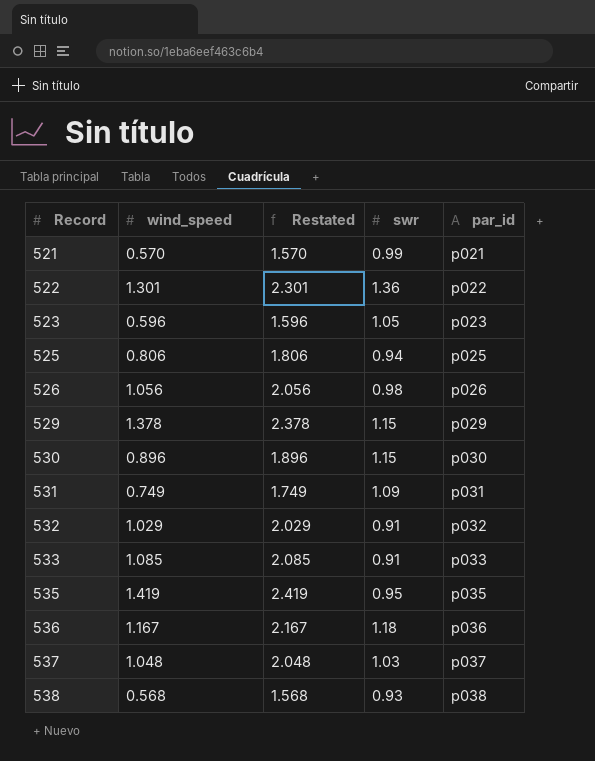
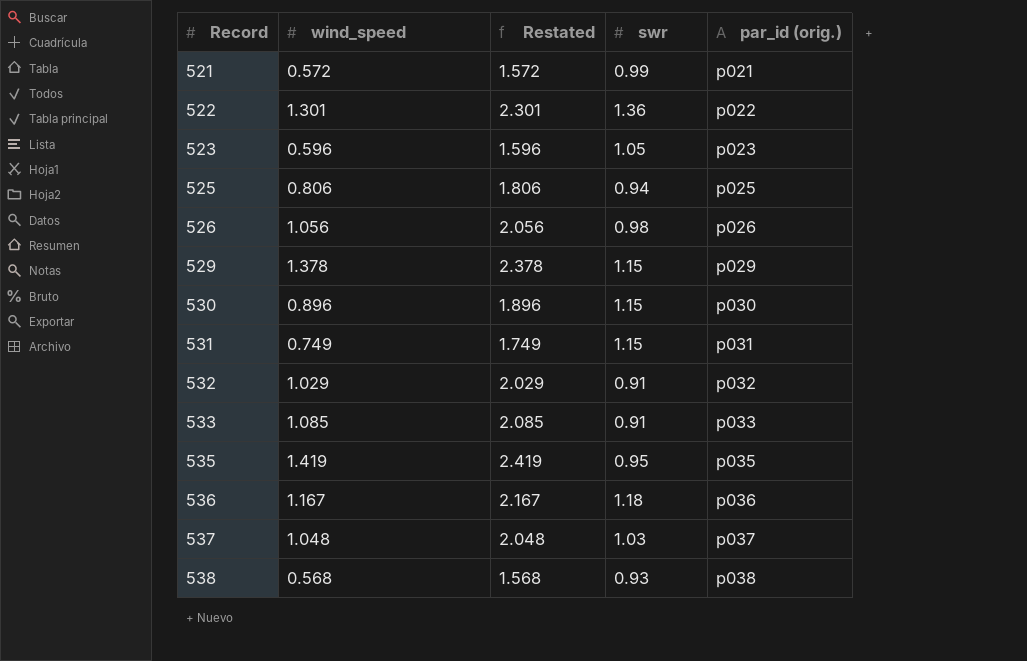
column name: par_id -> par_id (orig.)
521 | wind_speed: 0.570 -> 0.572
521 | Restated: 1.570 -> 1.572
531 | swr: 1.09 -> 1.15

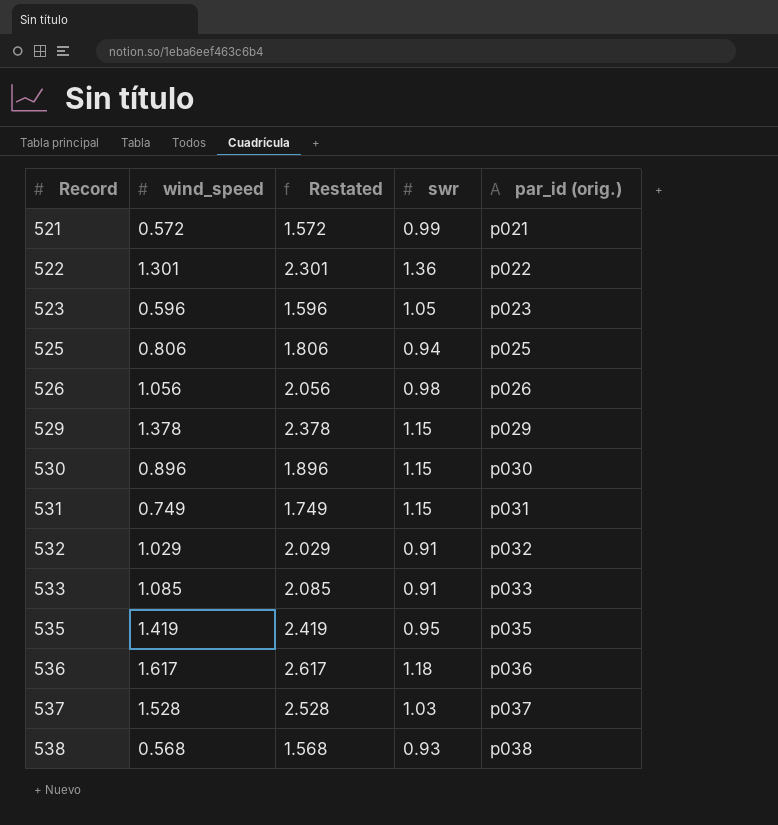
536 | wind_speed: 1.167 -> 1.617
536 | Restated: 2.167 -> 2.617
537 | wind_speed: 1.048 -> 1.528
537 | Restated: 2.048 -> 2.528

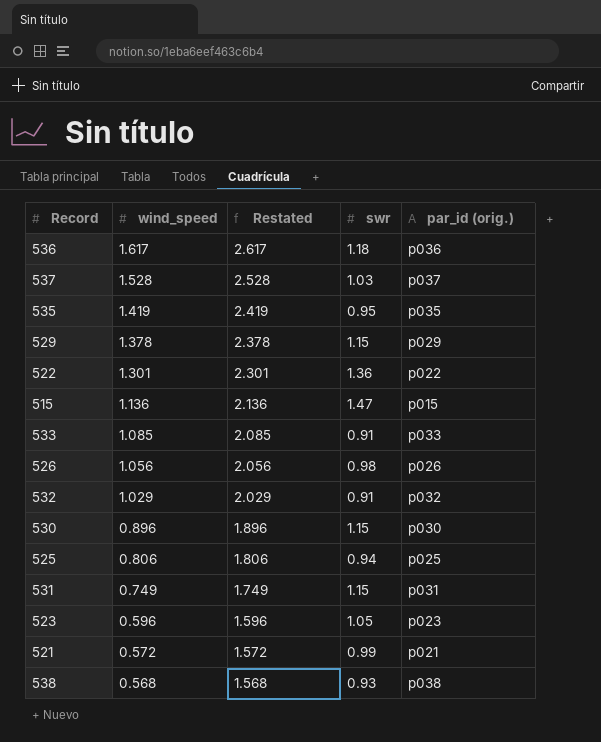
row order: Record ascending -> wind_speed descending
row 515: none -> 1.136 | 2.136 | 1.47 | p015

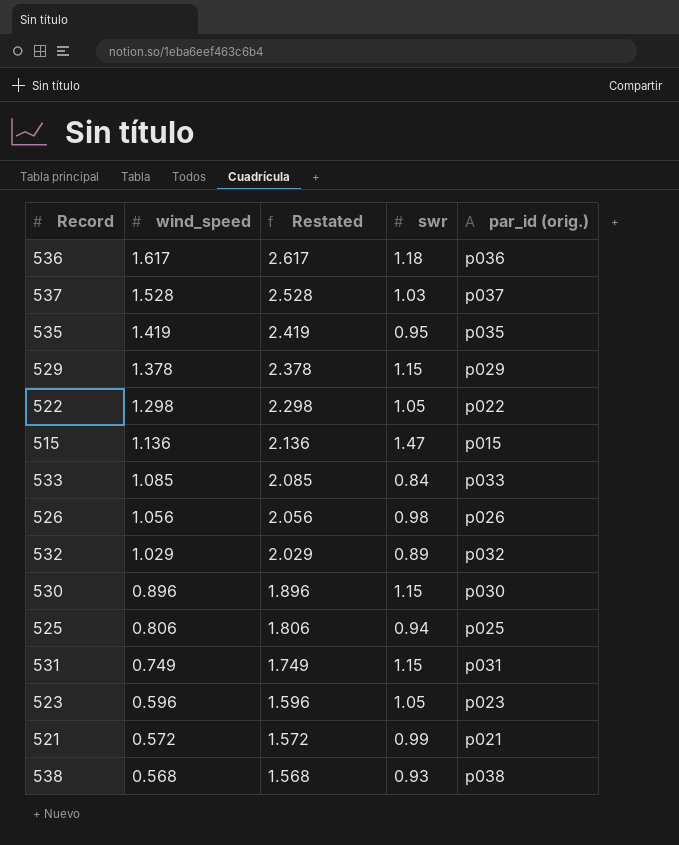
522 | wind_speed: 1.301 -> 1.298
522 | Restated: 2.301 -> 2.298
522 | swr: 1.36 -> 1.05
533 | swr: 0.91 -> 0.84
532 | swr: 0.91 -> 0.89

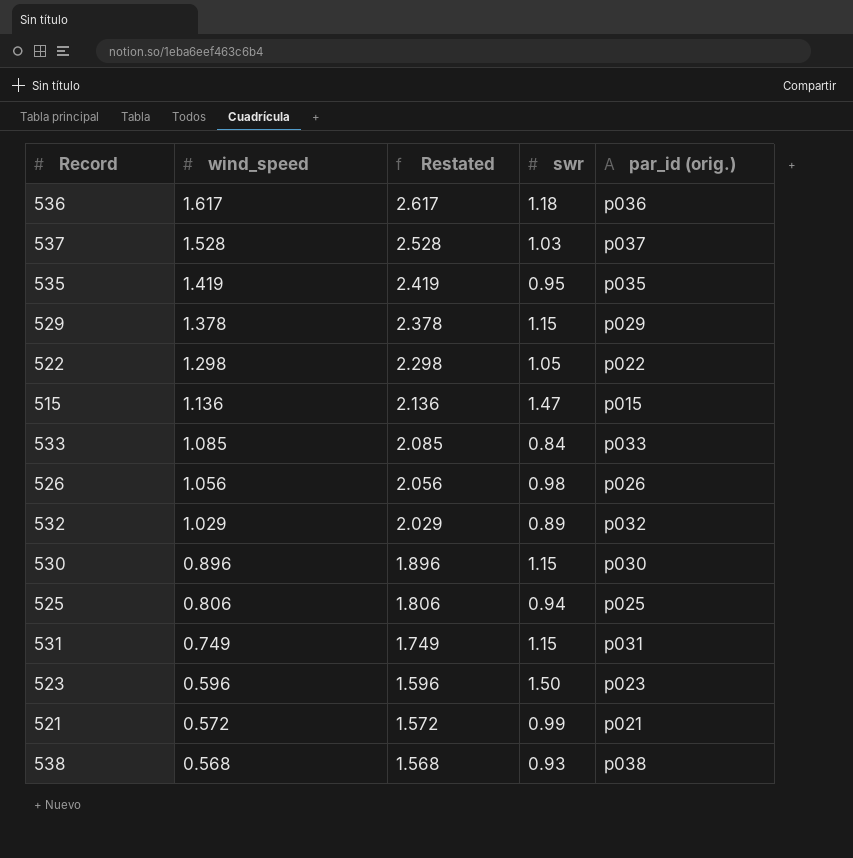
523 | swr: 1.05 -> 1.50

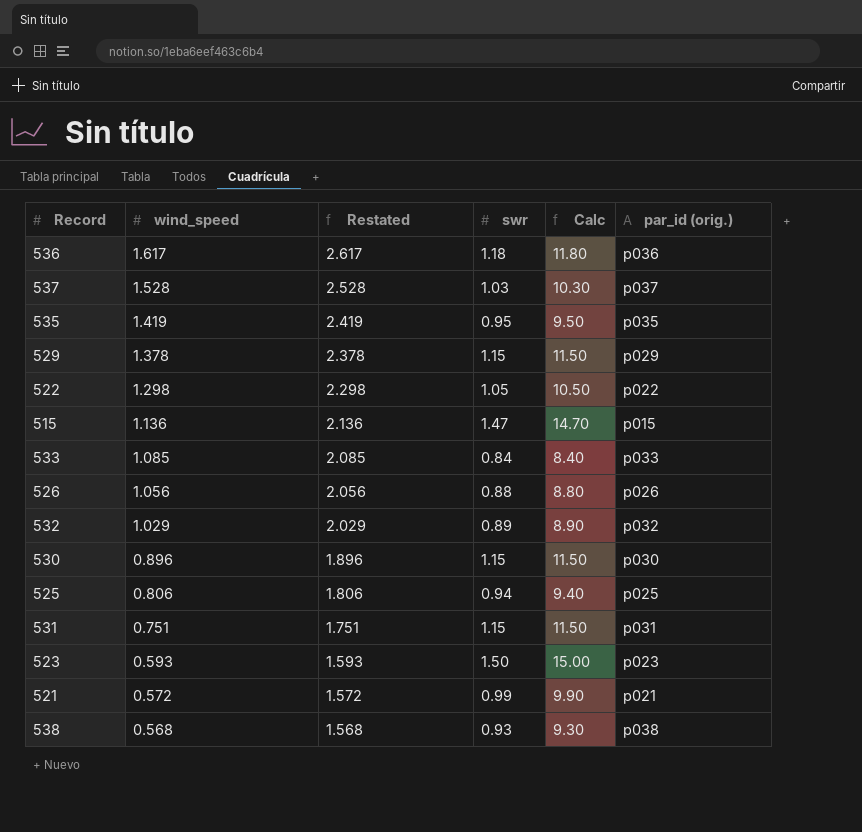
column Calc | formula: none -> [swr] * 10
526 | swr: 0.98 -> 0.88
531 | wind_speed: 0.749 -> 0.751
531 | Restated: 1.749 -> 1.751
523 | wind_speed: 0.596 -> 0.593
523 | Restated: 1.596 -> 1.593

